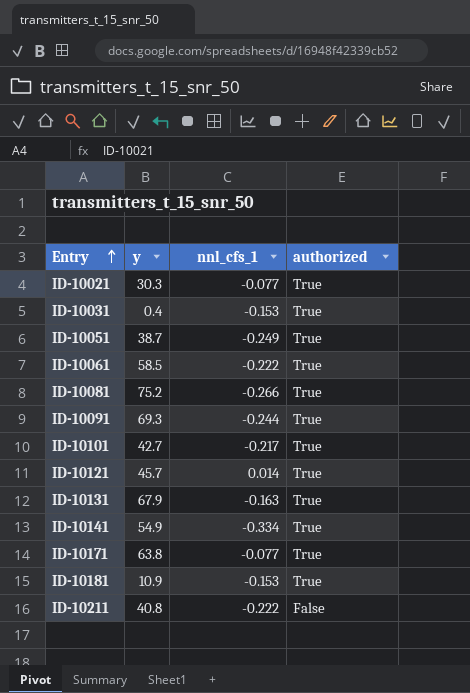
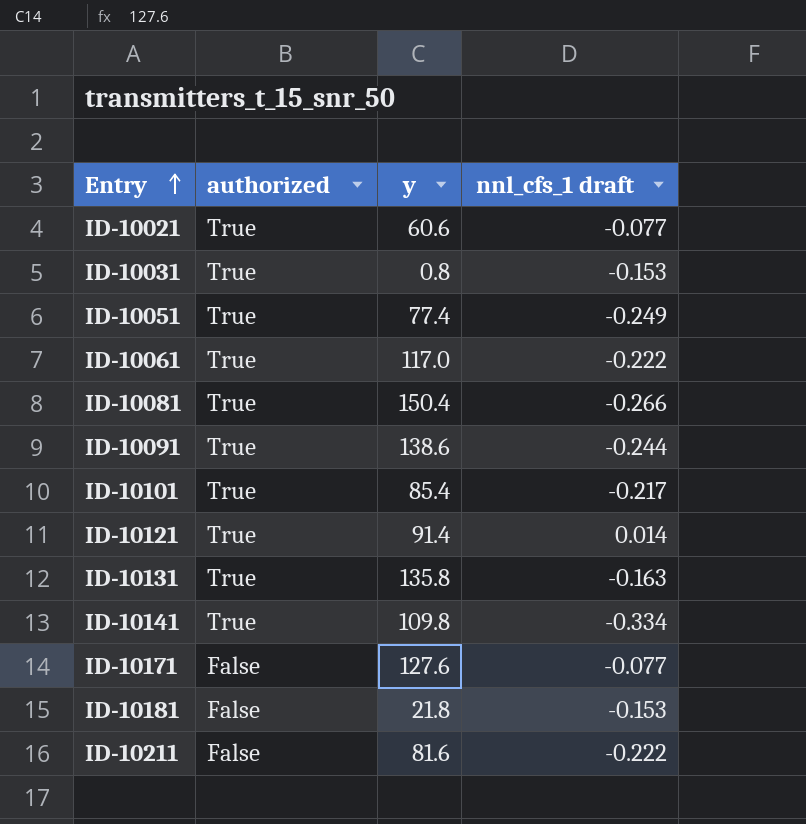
column authorized | position: 4 -> 2
column name: nnl_cfs_1 -> nnl_cfs_1 draft
ID-10021 | y: 30.3 -> 60.6
ID-10031 | y: 0.4 -> 0.8
ID-10051 | y: 38.7 -> 77.4
ID-10061 | y: 58.5 -> 117.0
ID-10081 | y: 75.2 -> 150.4
ID-10091 | y: 69.3 -> 138.6
ID-10101 | y: 42.7 -> 85.4
ID-10121 | y: 45.7 -> 91.4
ID-10131 | y: 67.9 -> 135.8
ID-10141 | y: 54.9 -> 109.8
ID-10171 | authorized: True -> False
ID-10171 | y: 63.8 -> 127.6
ID-10181 | authorized: True -> False
ID-10181 | y: 10.9 -> 21.8
ID-10211 | y: 40.8 -> 81.6

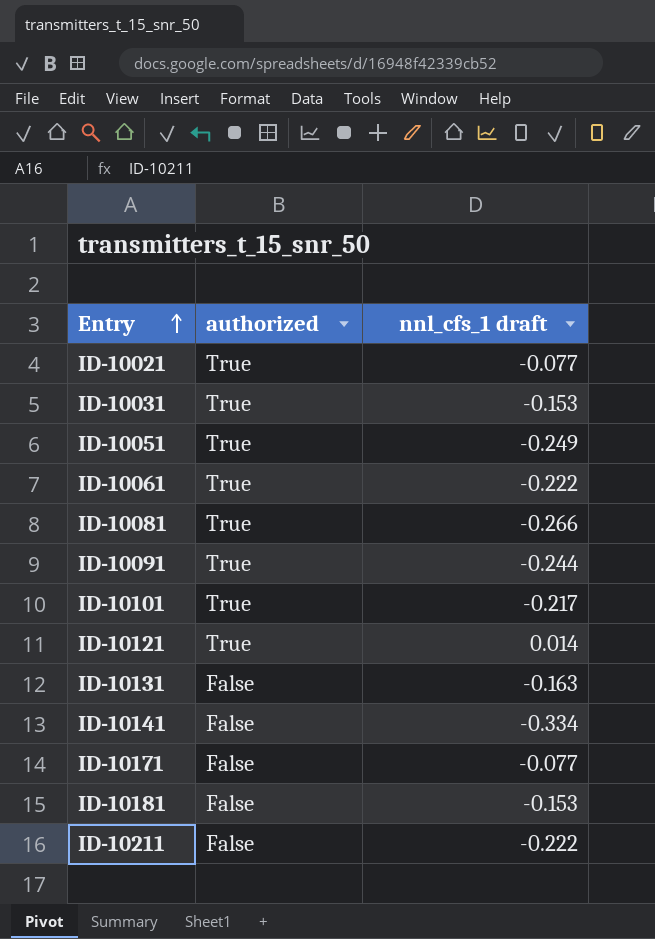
column y | position: 3 -> none
ID-10131 | authorized: True -> False
ID-10141 | authorized: True -> False

